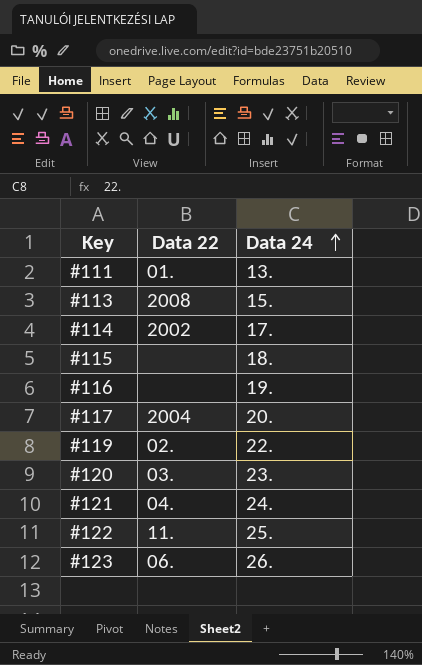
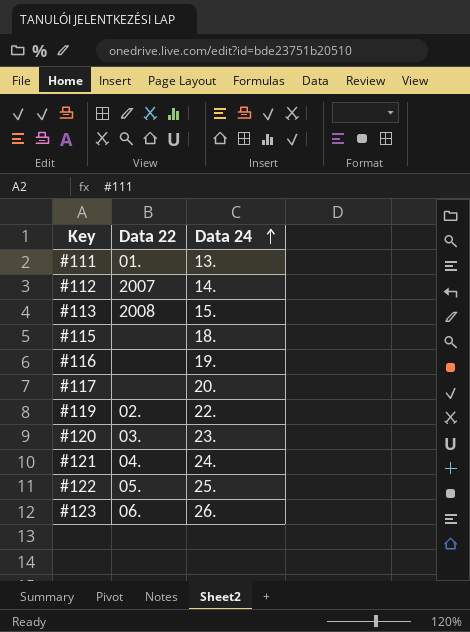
row #114: 2002 | 17. -> none
row #112: none -> 2007 | 14.
#117 | Data 22: 2004 -> none
#122 | Data 22: 11. -> 05.

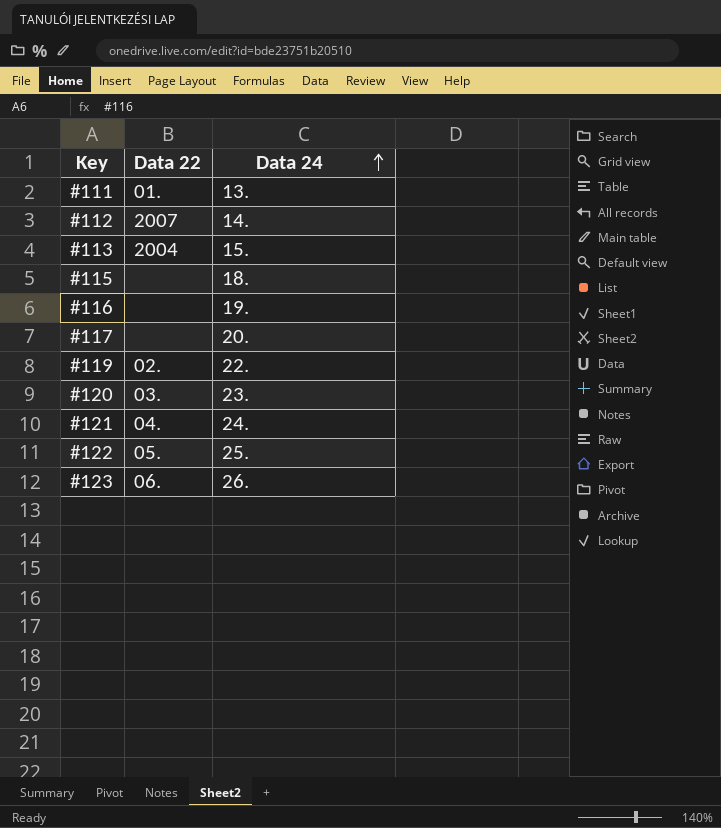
#113 | Data 22: 2008 -> 2004

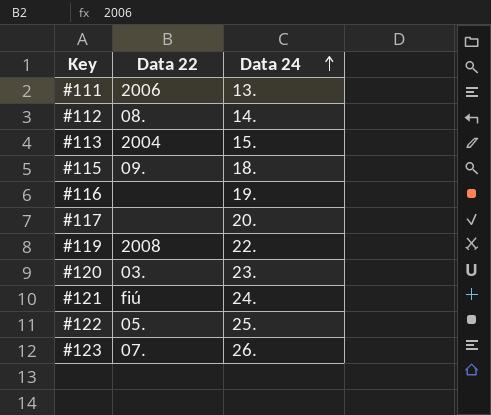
#111 | Data 22: 01. -> 2006
#112 | Data 22: 2007 -> 08.
#115 | Data 22: none -> 09.
#119 | Data 22: 02. -> 2008
#121 | Data 22: 04. -> fiú
#123 | Data 22: 06. -> 07.

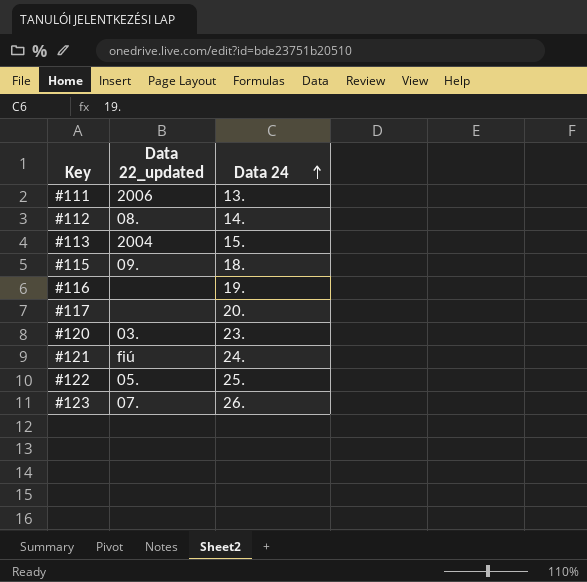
column name: Data 22 -> Data 22_updated
row #119: 2008 | 22. -> none

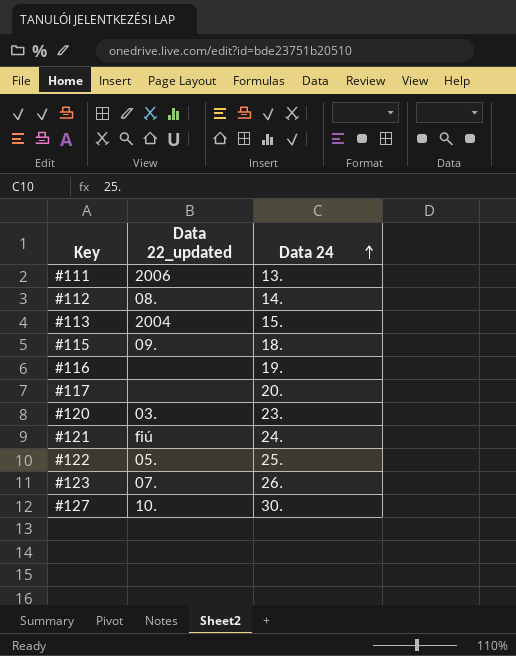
row #127: none -> 10. | 30.

